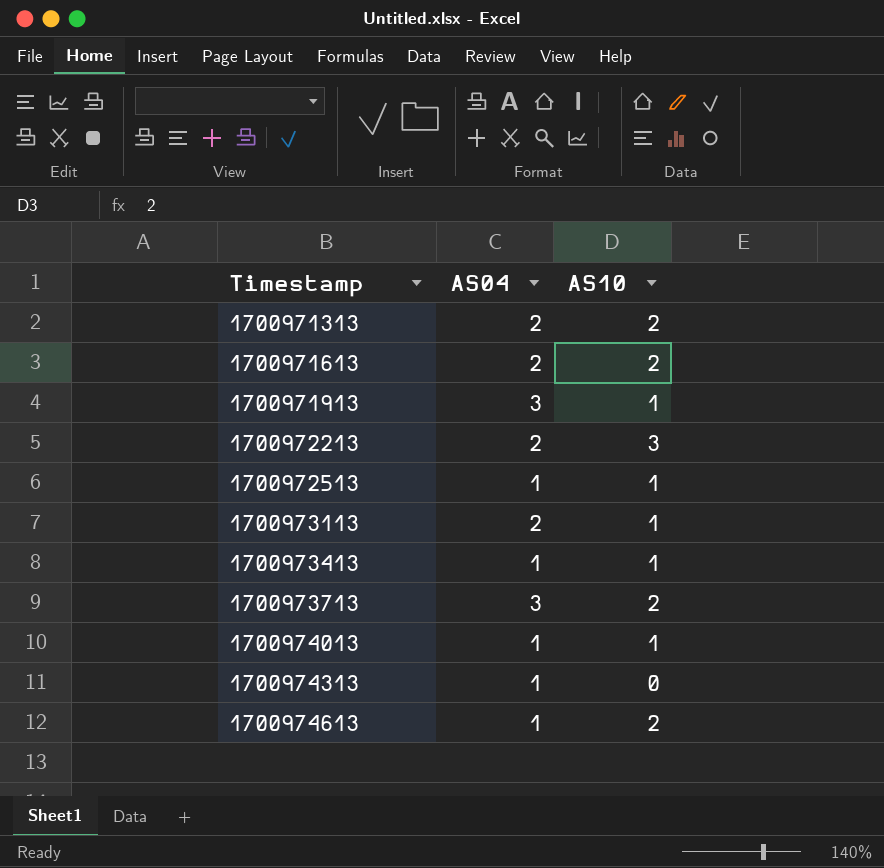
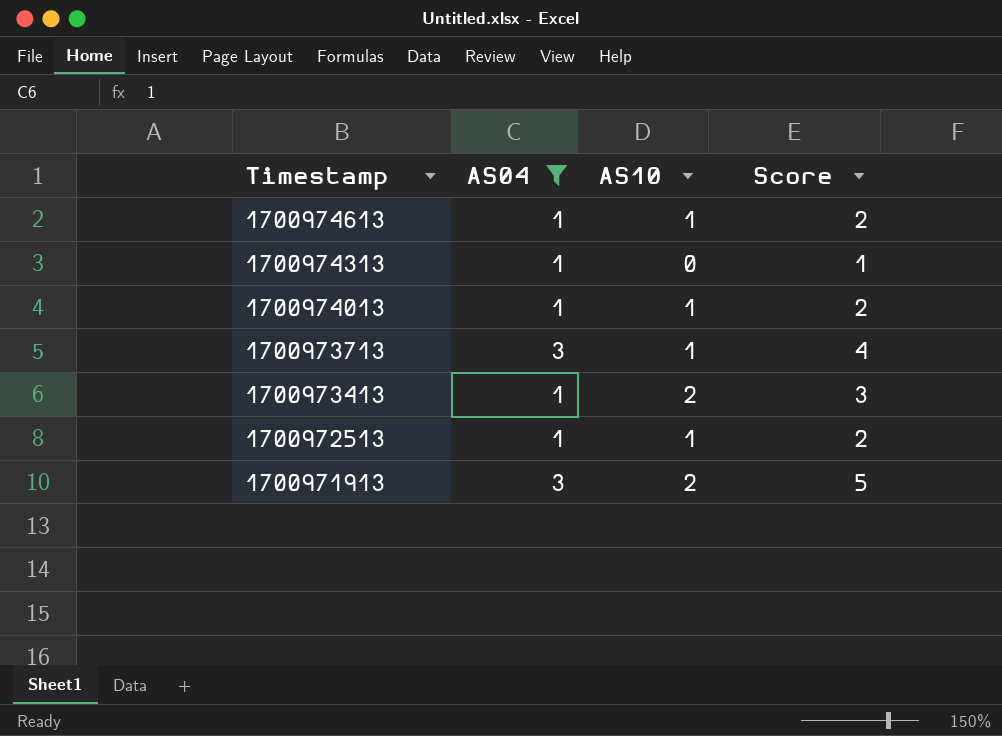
filter: none -> AS04 != 2
row order: Timestamp ascending -> Timestamp descending
column Score | formula: none -> [AS04] + [AS10]
1700974613 | AS10: 2 -> 1
1700973713 | AS10: 2 -> 1
1700973413 | AS10: 1 -> 2
1700971913 | AS10: 1 -> 2

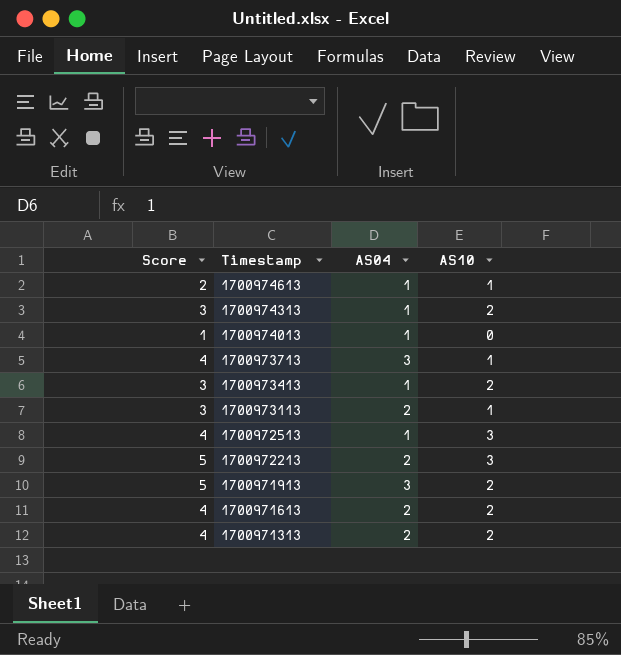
filter: AS04 != 2 -> none
column Score | position: 4 -> 1
1700974313 | Score: 1 -> 3
1700974313 | AS10: 0 -> 2
1700974013 | Score: 2 -> 1
1700974013 | AS10: 1 -> 0
1700972513 | Score: 2 -> 4
1700972513 | AS10: 1 -> 3

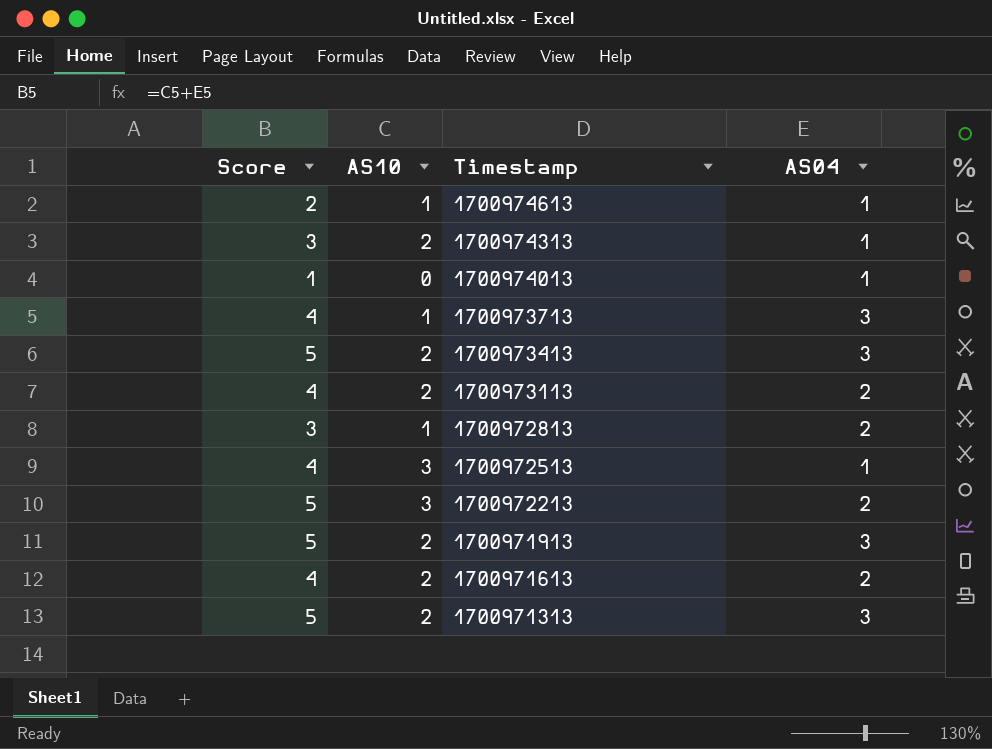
column AS10 | position: 4 -> 2
1700973413 | Score: 3 -> 5
1700973413 | AS04: 1 -> 3
1700973113 | Score: 3 -> 4
1700973113 | AS10: 1 -> 2
row 1700972813: none -> 3 | 1 | 2
1700971313 | Score: 4 -> 5
1700971313 | AS04: 2 -> 3

